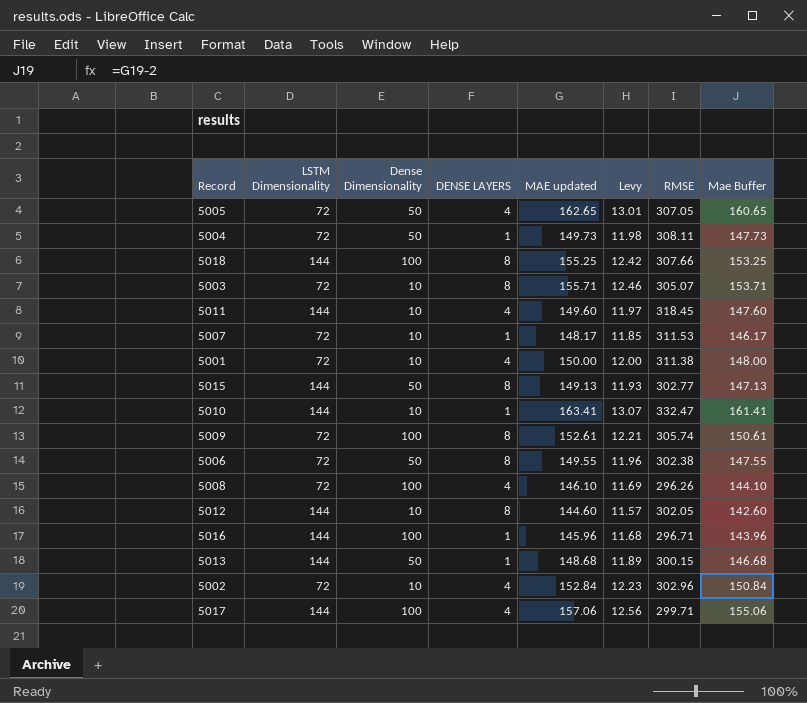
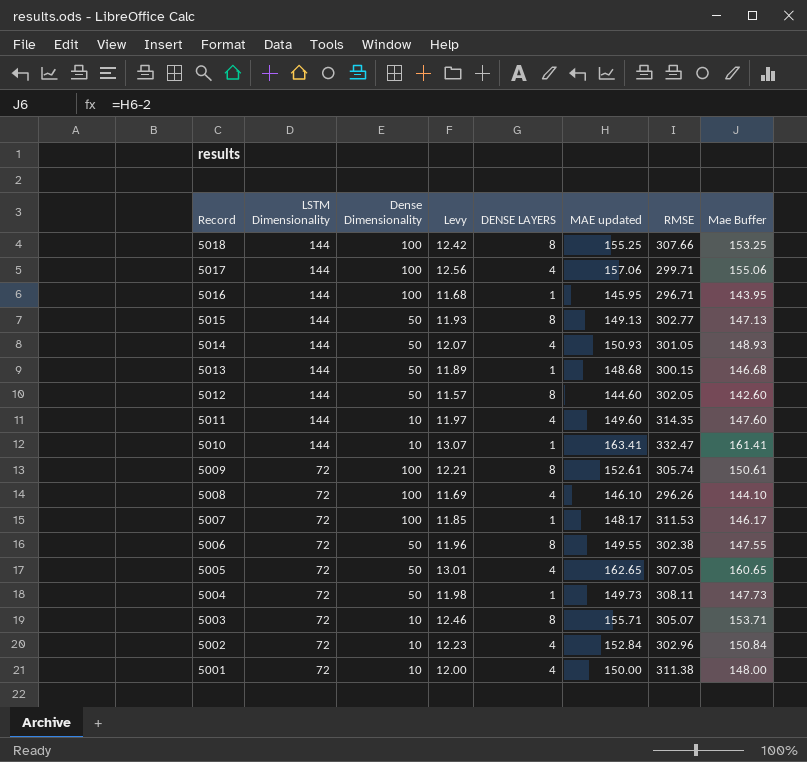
row order: none -> Record descending
column Levy | position: 6 -> 4
5016 | MAE updated: 145.96 -> 145.95
5016 | Mae Buffer: 143.96 -> 143.95
row 5014: none -> 144 | 50 | 12.07 | 4 | 150.93 | 301.05 | 148.93
5012 | Dense Dimensionality: 10 -> 50
5011 | RMSE: 318.45 -> 314.35
5007 | Dense Dimensionality: 10 -> 100

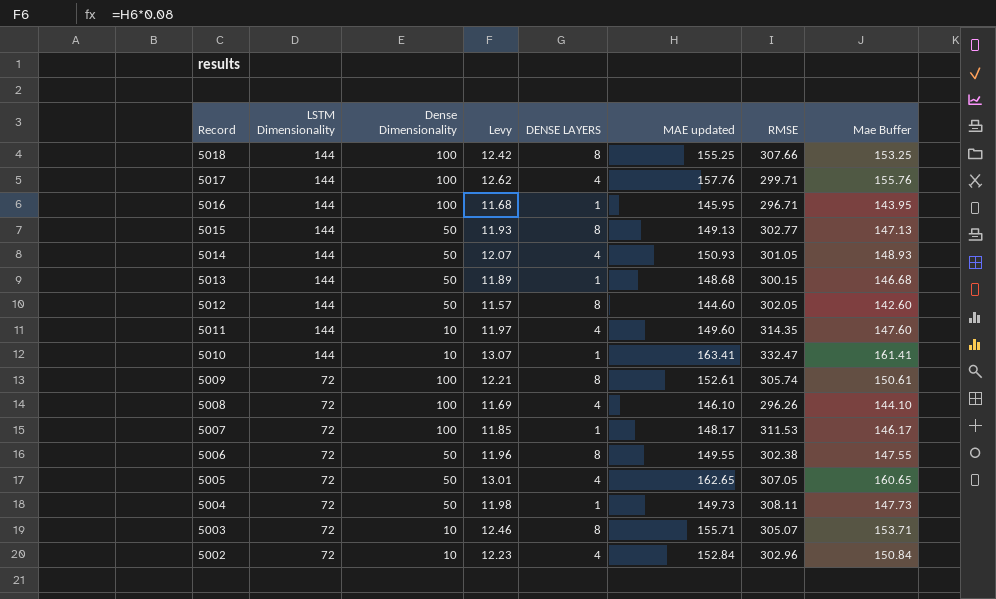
row 5001: 72 | 10 | 12.00 | 4 | 150.00 | 311.38 | 148.00 -> none
5017 | Levy: 12.56 -> 12.62
5017 | MAE updated: 157.06 -> 157.76
5017 | Mae Buffer: 155.06 -> 155.76

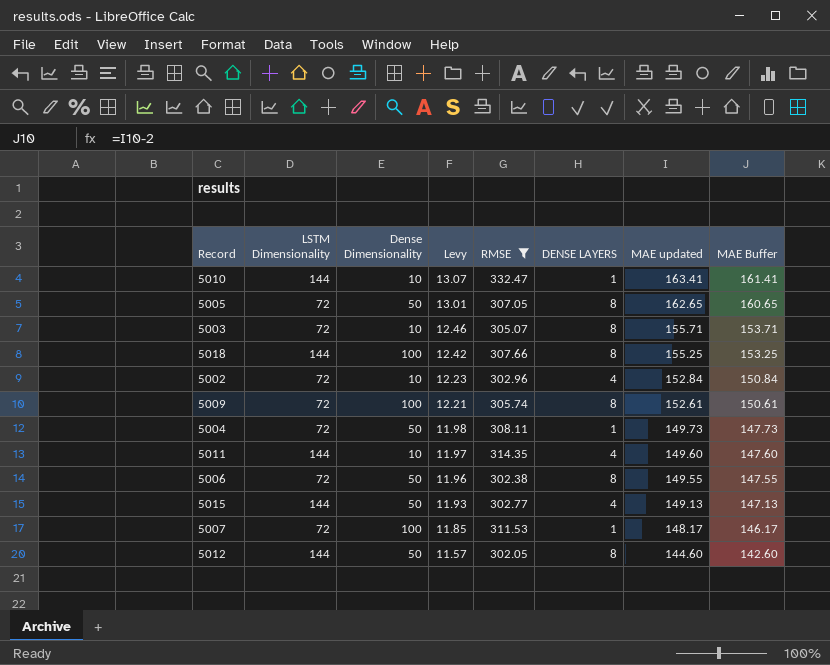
filter: none -> RMSE >= 302.05
row order: Record descending -> Levy descending
column RMSE | position: 7 -> 5
column name: Mae Buffer -> MAE Buffer
5005 | DENSE LAYERS: 4 -> 8
5015 | DENSE LAYERS: 8 -> 4

